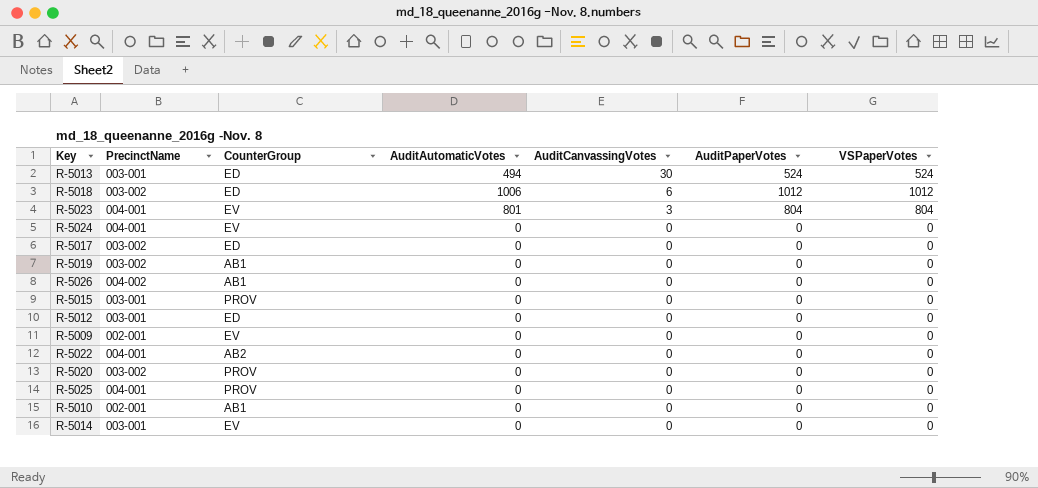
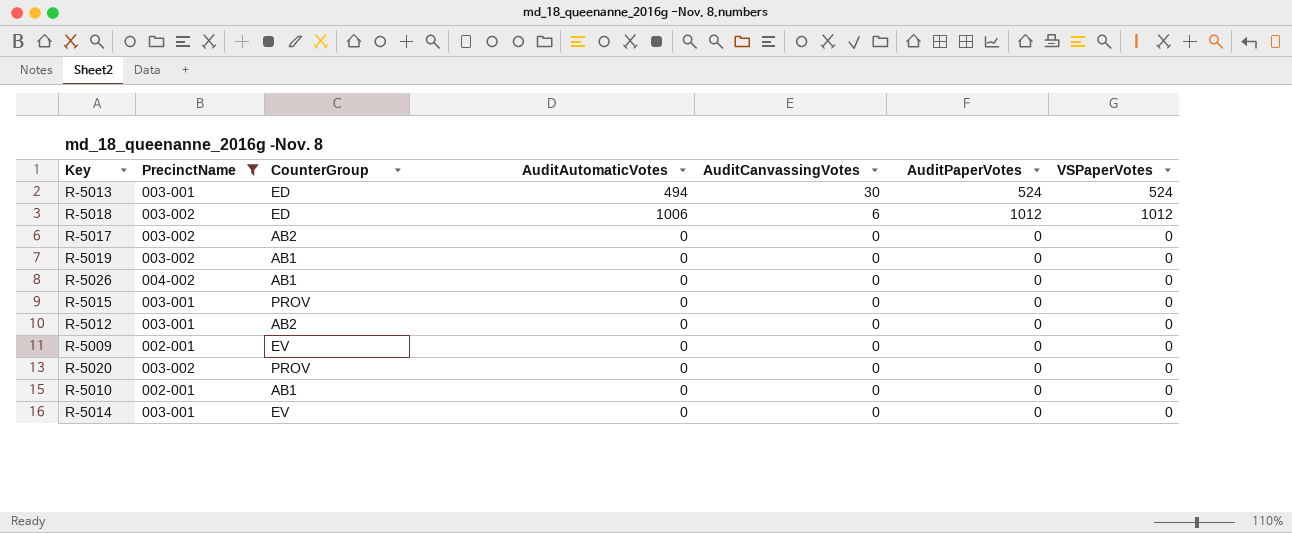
filter: none -> PrecinctName != 004-001
R-5017 | CounterGroup: ED -> AB2
R-5012 | CounterGroup: ED -> AB2

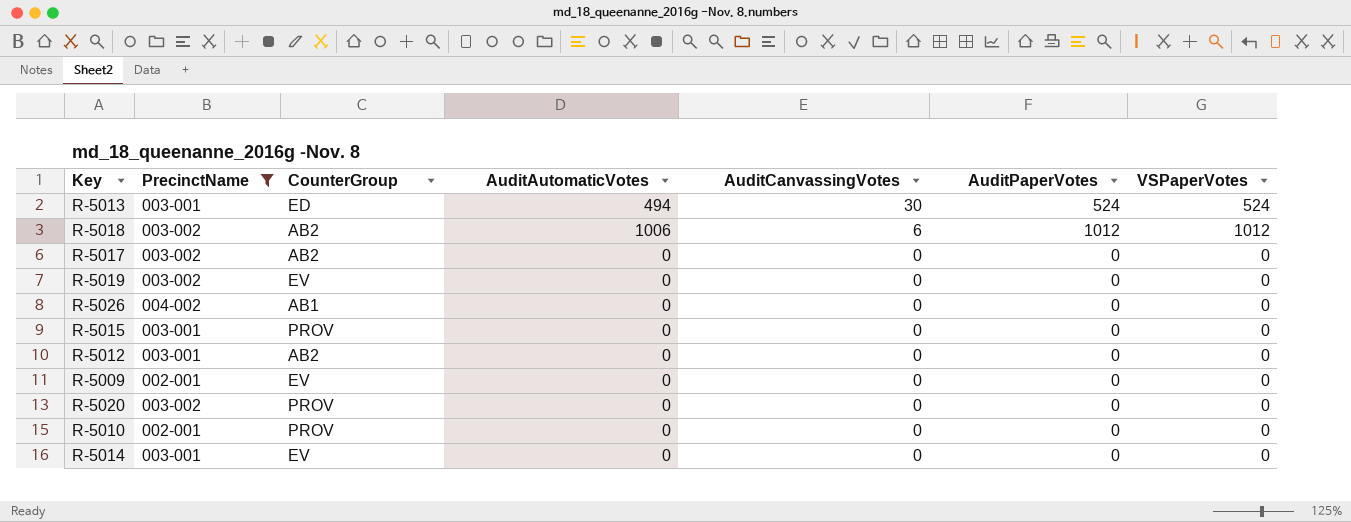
R-5018 | CounterGroup: ED -> AB2
R-5019 | CounterGroup: AB1 -> EV
R-5010 | CounterGroup: AB1 -> PROV

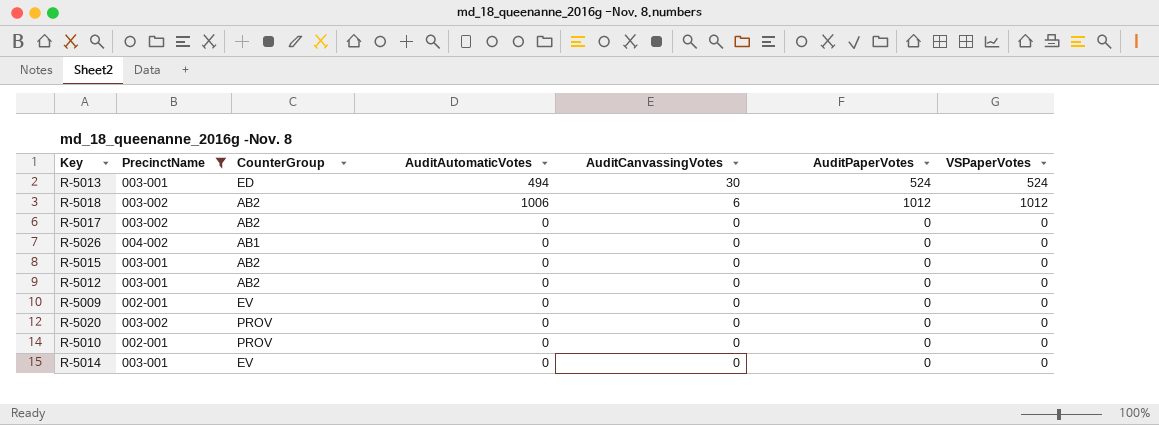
row R-5019: 003-002 | EV | 0 | 0 | 0 | 0 -> none
R-5015 | CounterGroup: PROV -> AB2

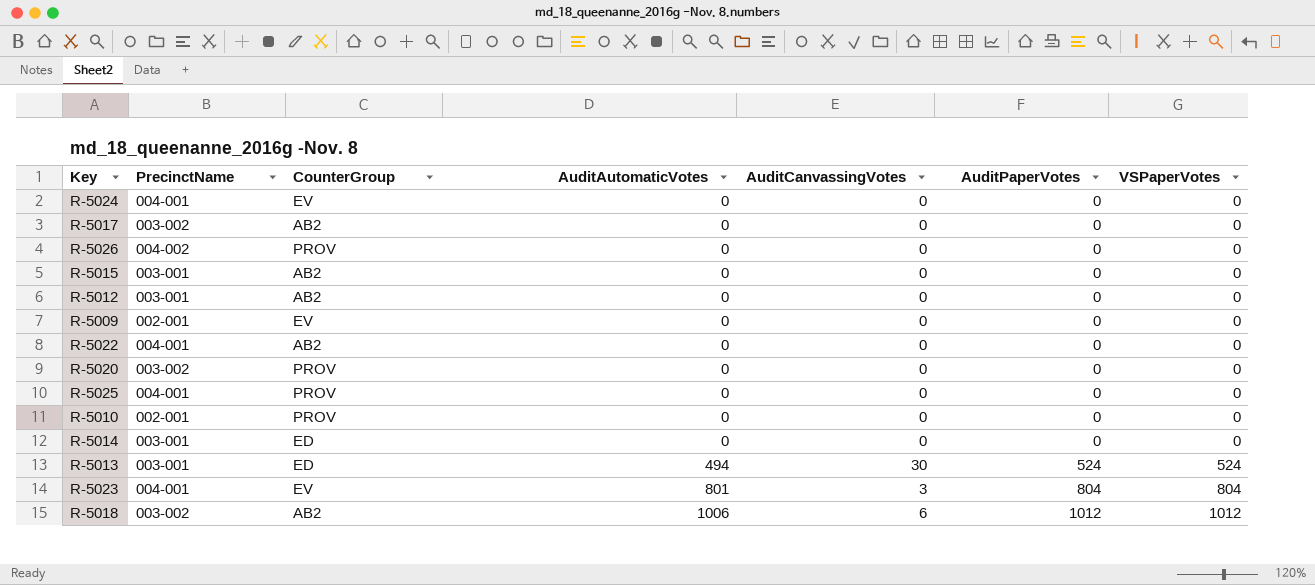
filter: PrecinctName != 004-001 -> none
row order: AuditCanvassingVotes descending -> AuditAutomaticVotes ascending
R-5026 | CounterGroup: AB1 -> PROV
R-5014 | CounterGroup: EV -> ED

